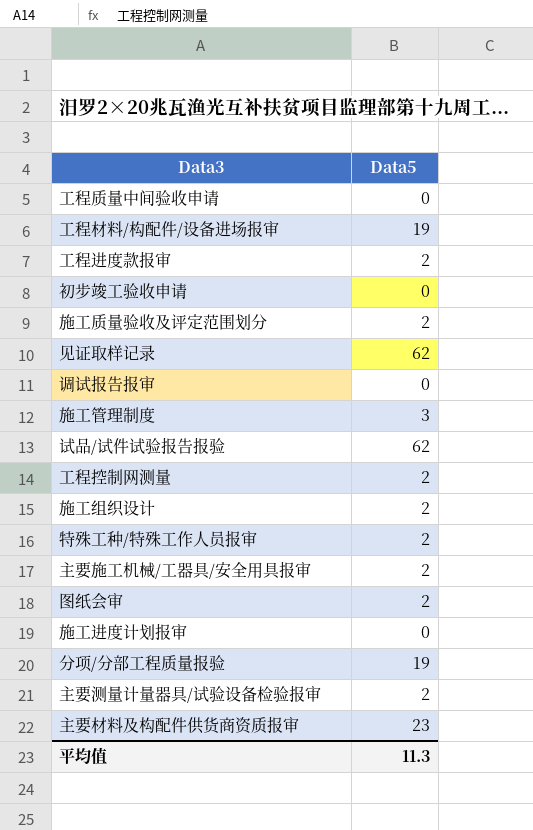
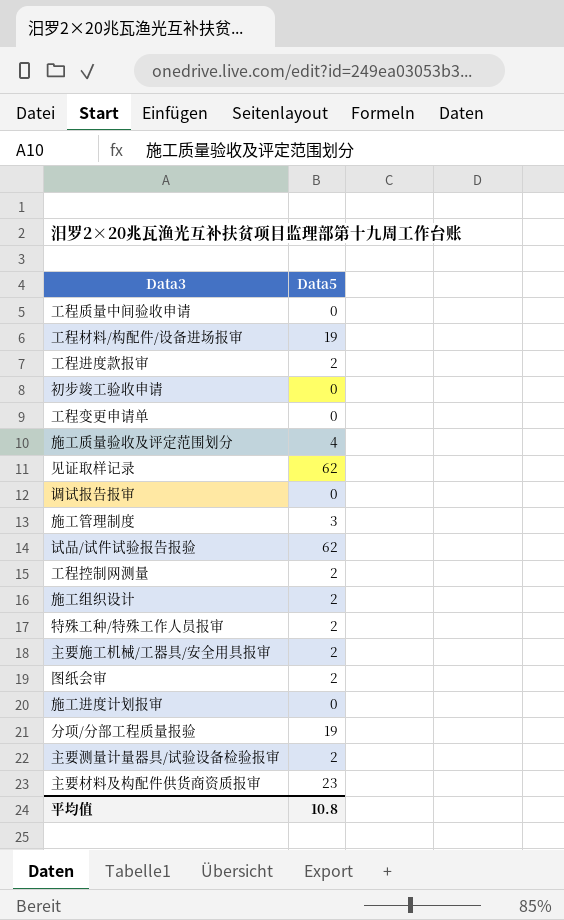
row 工程变更申请单: none -> 0
施工质量验收及评定范围划分 | Data5: 2 -> 4
平均值 | Data5: 11.3 -> 10.8

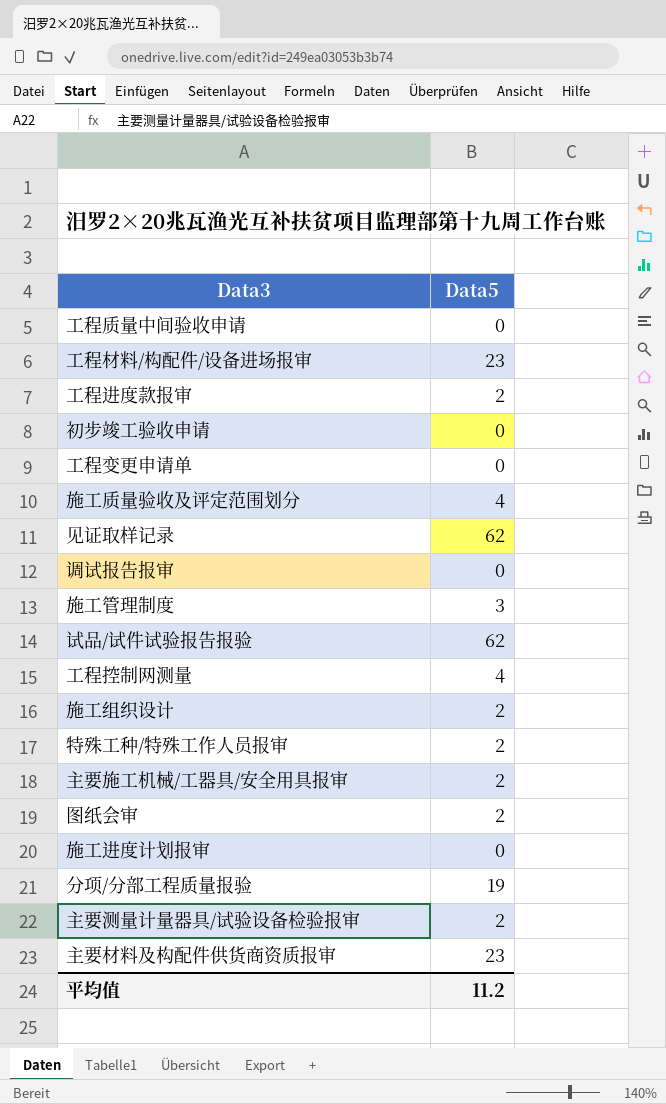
工程材料/构配件/设备进场报审 | Data5: 19 -> 23
工程控制网测量 | Data5: 2 -> 4
平均值 | Data5: 10.8 -> 11.2

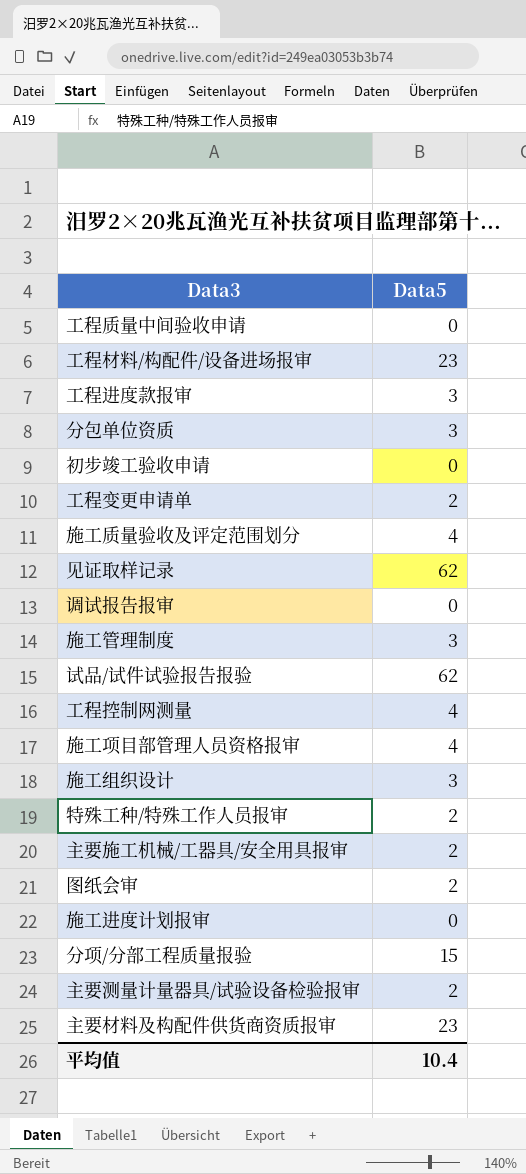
工程进度款报审 | Data5: 2 -> 3
row 分包单位资质: none -> 3
工程变更申请单 | Data5: 0 -> 2
row 施工项目部管理人员资格报审: none -> 4
施工组织设计 | Data5: 2 -> 3
分项/分部工程质量报验 | Data5: 19 -> 15
平均值 | Data5: 11.2 -> 10.4

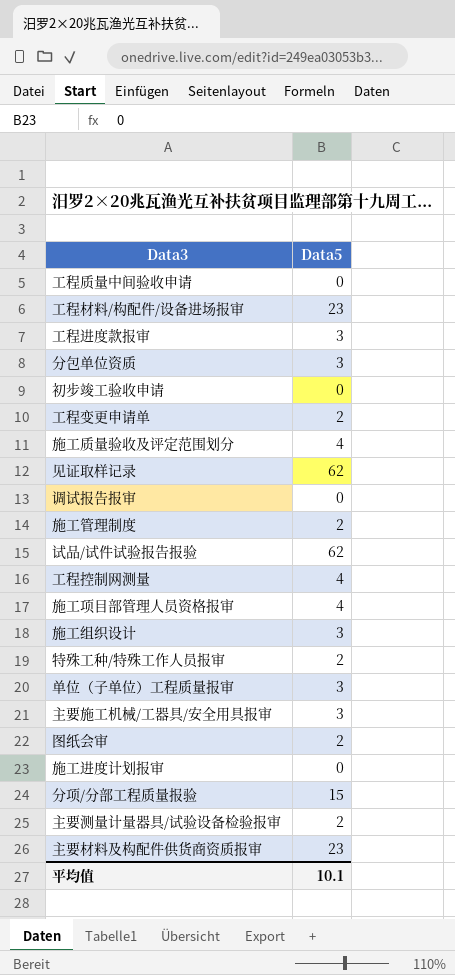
施工管理制度 | Data5: 3 -> 2
row 单位（子单位）工程质量报审: none -> 3
主要施工机械/工器具/安全用具报审 | Data5: 2 -> 3
平均值 | Data5: 10.4 -> 10.1

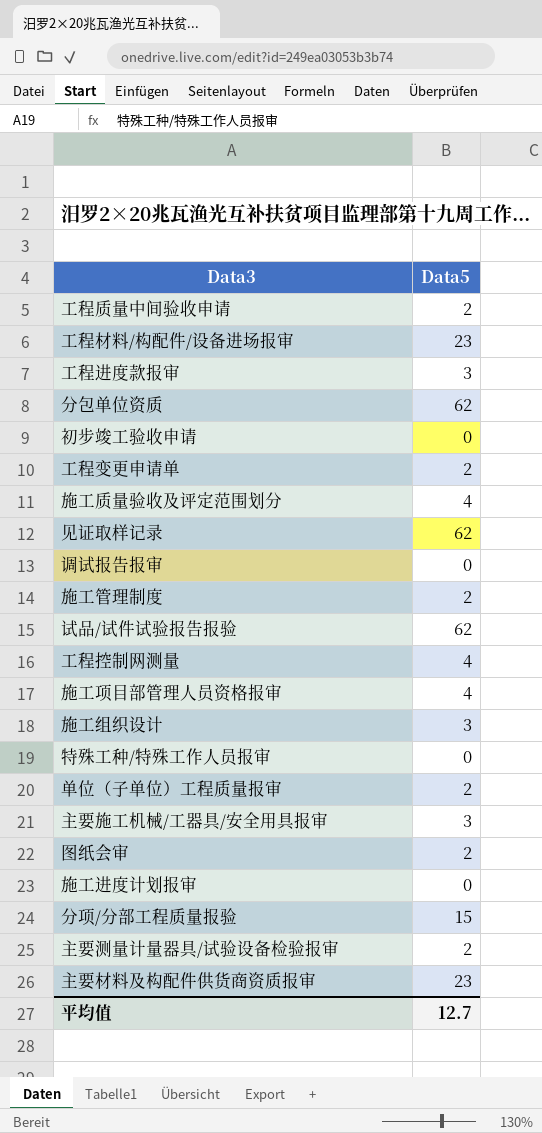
工程质量中间验收申请 | Data5: 0 -> 2
分包单位资质 | Data5: 3 -> 62
特殊工种/特殊工作人员报审 | Data5: 2 -> 0
单位（子单位）工程质量报审 | Data5: 3 -> 2
平均值 | Data5: 10.1 -> 12.7

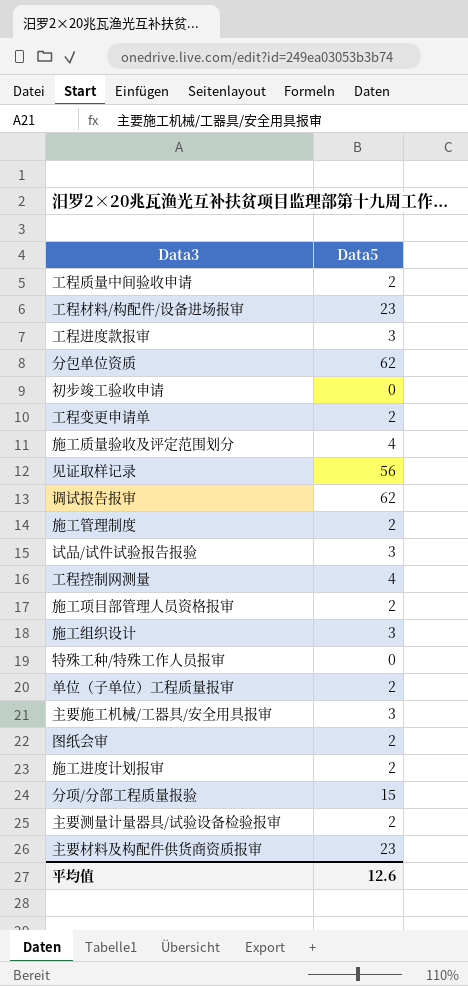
见证取样记录 | Data5: 62 -> 56
调试报告报审 | Data5: 0 -> 62
试品/试件试验报告报验 | Data5: 62 -> 3
施工项目部管理人员资格报审 | Data5: 4 -> 2
施工进度计划报审 | Data5: 0 -> 2
平均值 | Data5: 12.7 -> 12.6

